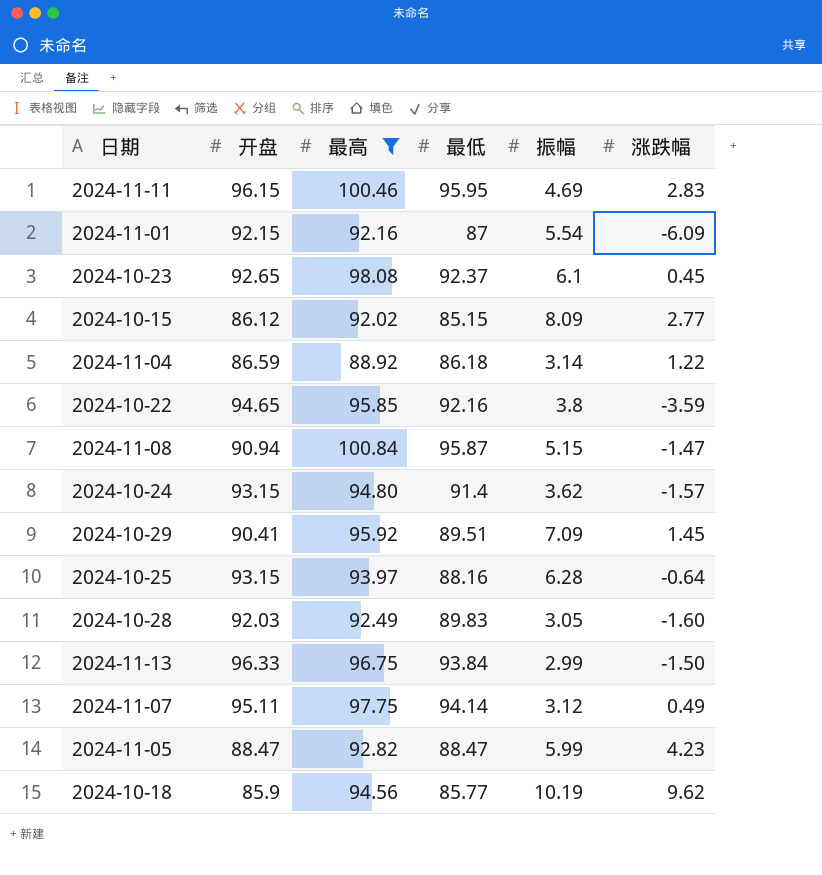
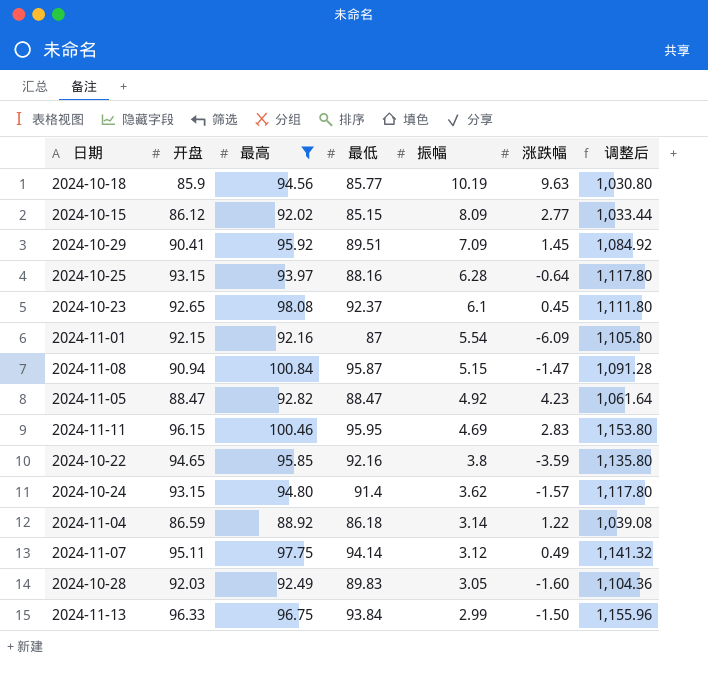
row order: none -> 振幅 descending
column 调整后 | formula: none -> [开盘] * 12
2024-10-18 | 涨跌幅: 9.62 -> 9.63
2024-11-05 | 振幅: 5.99 -> 4.92

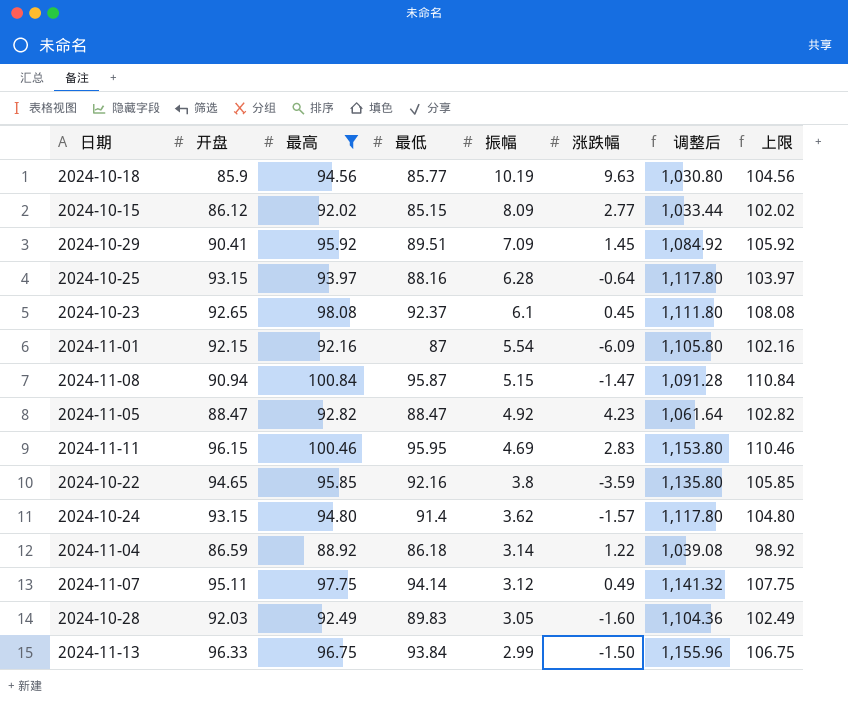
column 上限 | formula: none -> [最高] + 10

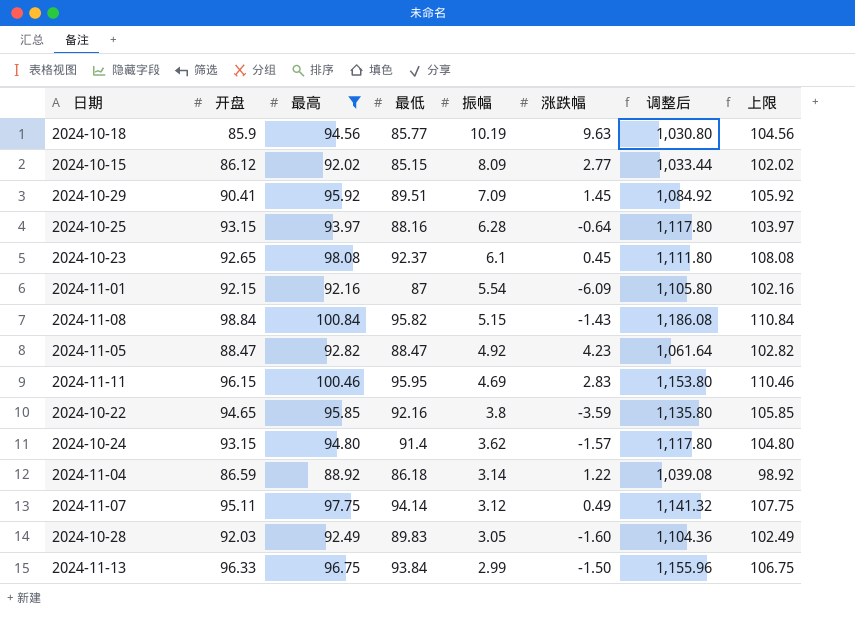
2024-11-08 | 开盘: 90.94 -> 98.84
2024-11-08 | 最低: 95.87 -> 95.82
2024-11-08 | 涨跌幅: -1.47 -> -1.43
2024-11-08 | 调整后: 1,091.28 -> 1,186.08

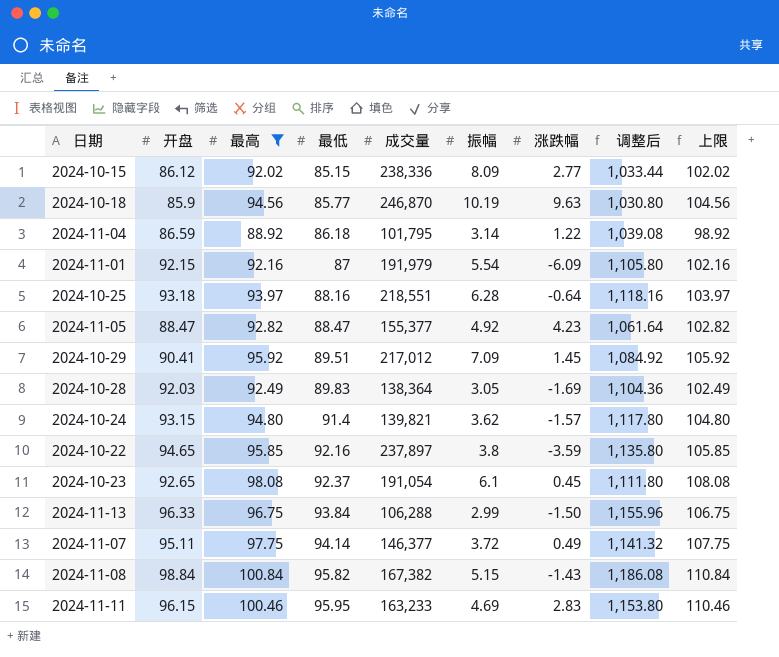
row order: 振幅 descending -> 最低 ascending
column 成交量 | position: none -> 5
2024-10-25 | 开盘: 93.15 -> 93.18
2024-10-25 | 调整后: 1,117.80 -> 1,118.16
2024-10-28 | 涨跌幅: -1.60 -> -1.69
2024-11-07 | 振幅: 3.12 -> 3.72

